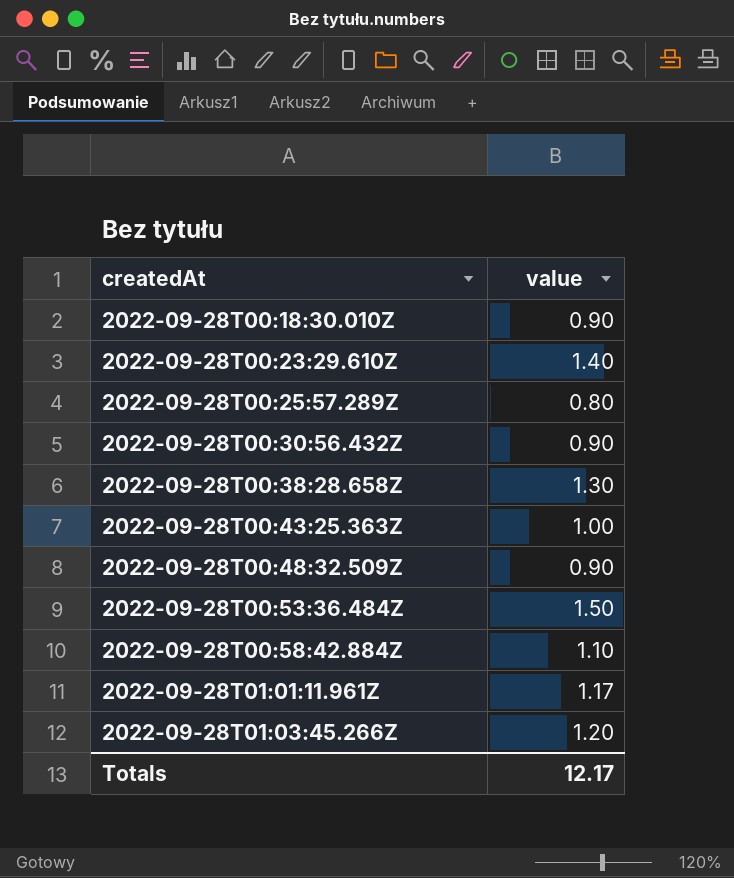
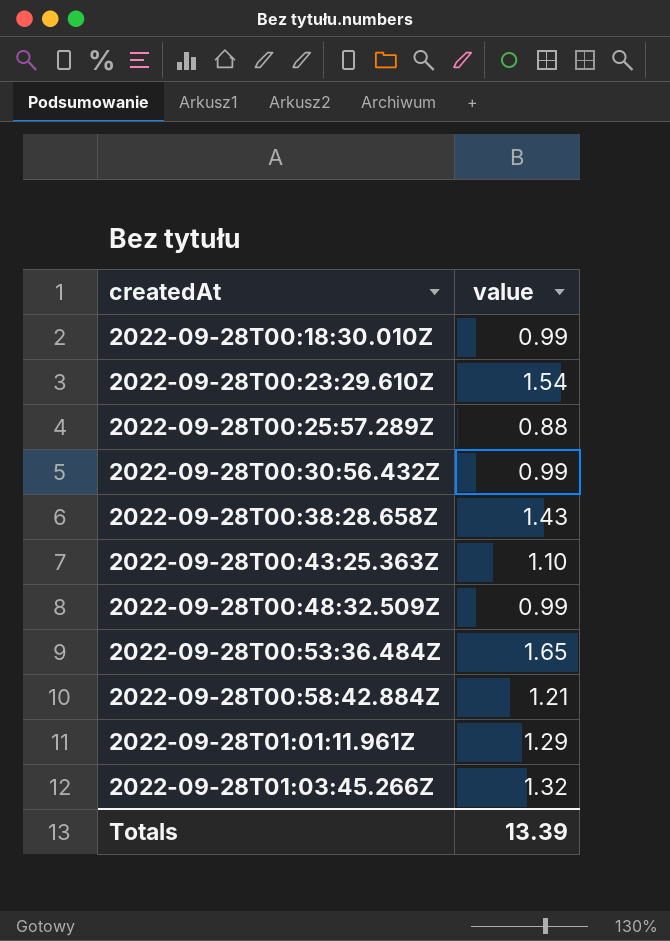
2022-09-28T00:18:30.010Z | value: 0.90 -> 0.99
2022-09-28T00:23:29.610Z | value: 1.40 -> 1.54
2022-09-28T00:25:57.289Z | value: 0.80 -> 0.88
2022-09-28T00:30:56.432Z | value: 0.90 -> 0.99
2022-09-28T00:38:28.658Z | value: 1.30 -> 1.43
2022-09-28T00:43:25.363Z | value: 1.00 -> 1.10
2022-09-28T00:48:32.509Z | value: 0.90 -> 0.99
2022-09-28T00:53:36.484Z | value: 1.50 -> 1.65
2022-09-28T00:58:42.884Z | value: 1.10 -> 1.21
2022-09-28T01:01:11.961Z | value: 1.17 -> 1.29
2022-09-28T01:03:45.266Z | value: 1.20 -> 1.32
Totals | value: 12.17 -> 13.39

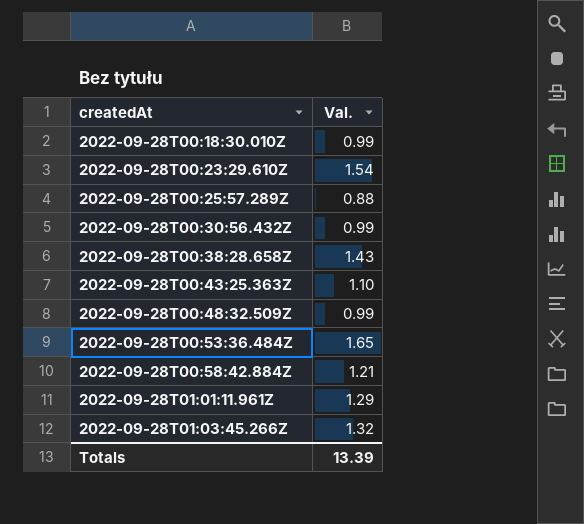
column name: value -> Val.

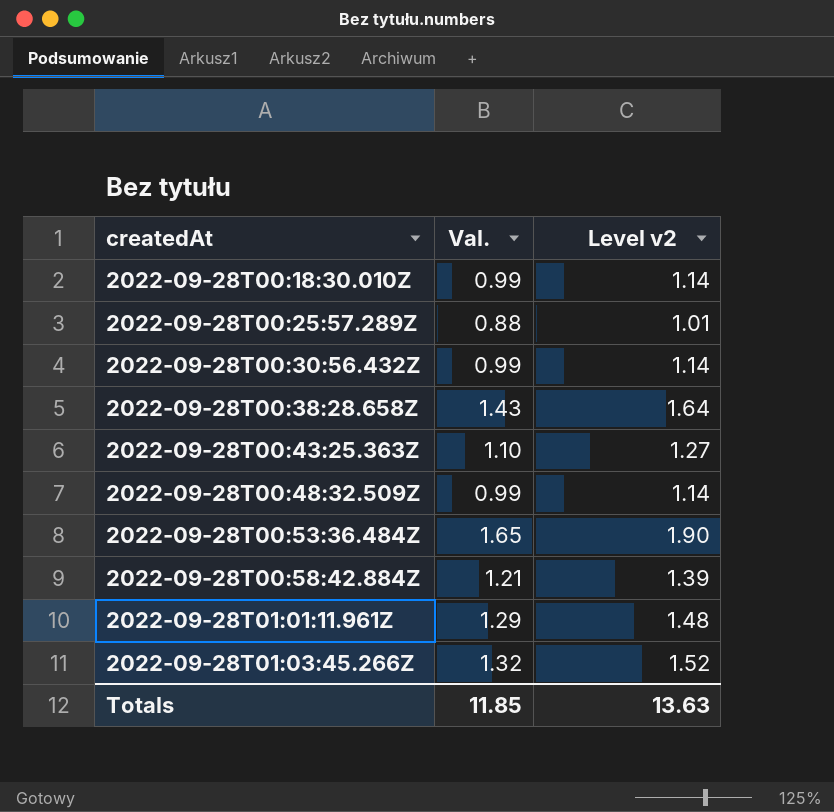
column Level v2 | formula: none -> [Val.] * 1.15
row 2022-09-28T00:23:29.610Z: 1.54 -> none
Totals | Val.: 13.39 -> 11.85

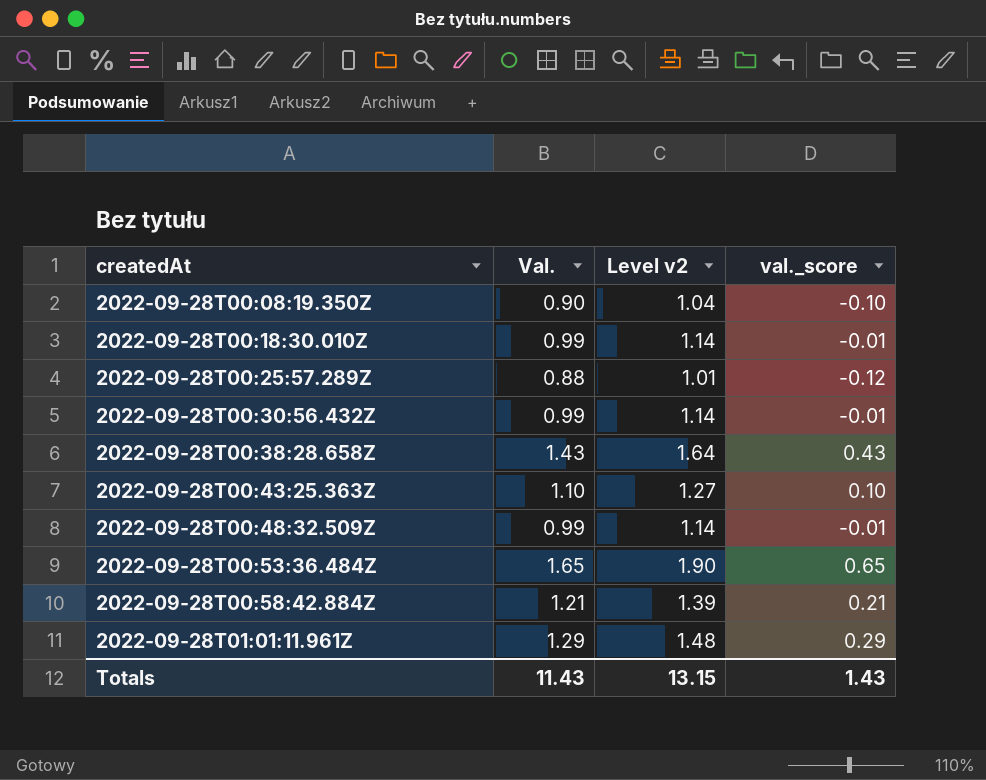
column val._score | formula: none -> [Val.] - 1
row 2022-09-28T01:03:45.266Z: 1.32 | 1.52 -> none
row 2022-09-28T00:08:19.350Z: none -> 0.90 | 1.04 | -0.10
Totals | Val.: 11.85 -> 11.43
Totals | Level v2: 13.63 -> 13.15

